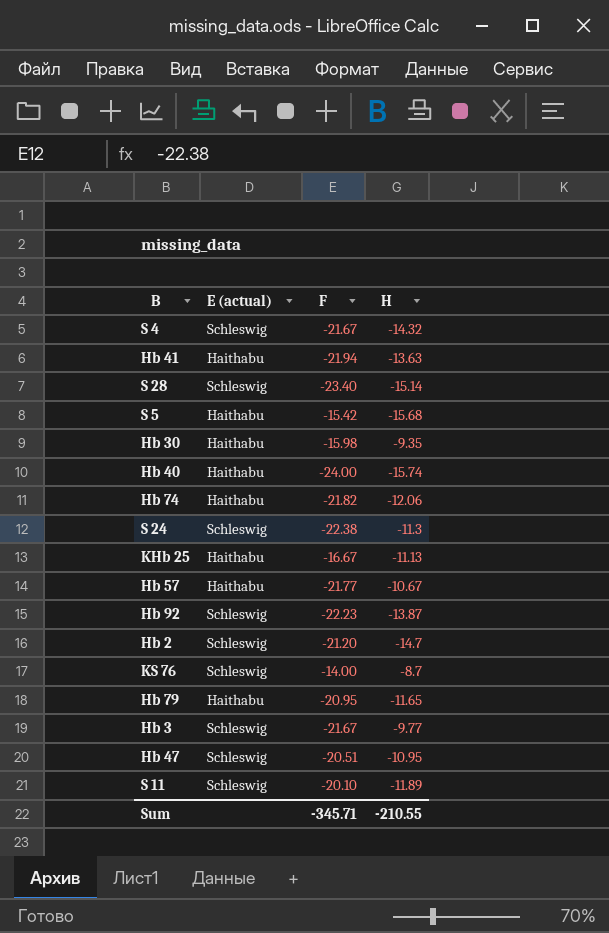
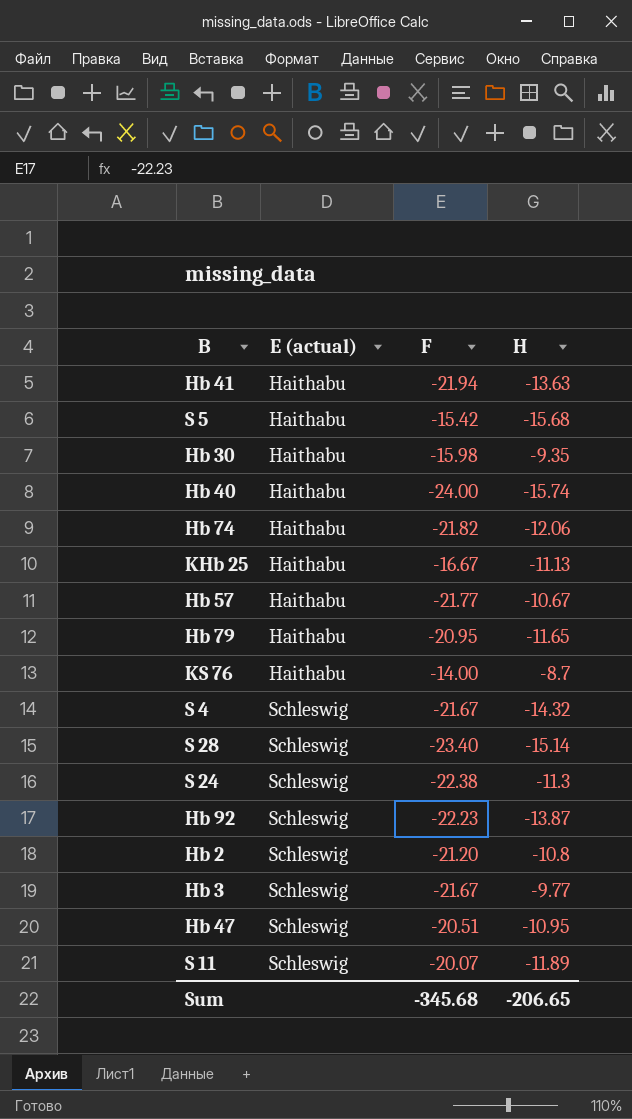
row order: none -> E (actual) ascending
KS 76 | E (actual): Schleswig -> Haithabu
Hb 2 | H: -14.7 -> -10.8
S 11 | F: -20.10 -> -20.07
Sum | F: -345.71 -> -345.68
Sum | H: -210.55 -> -206.65

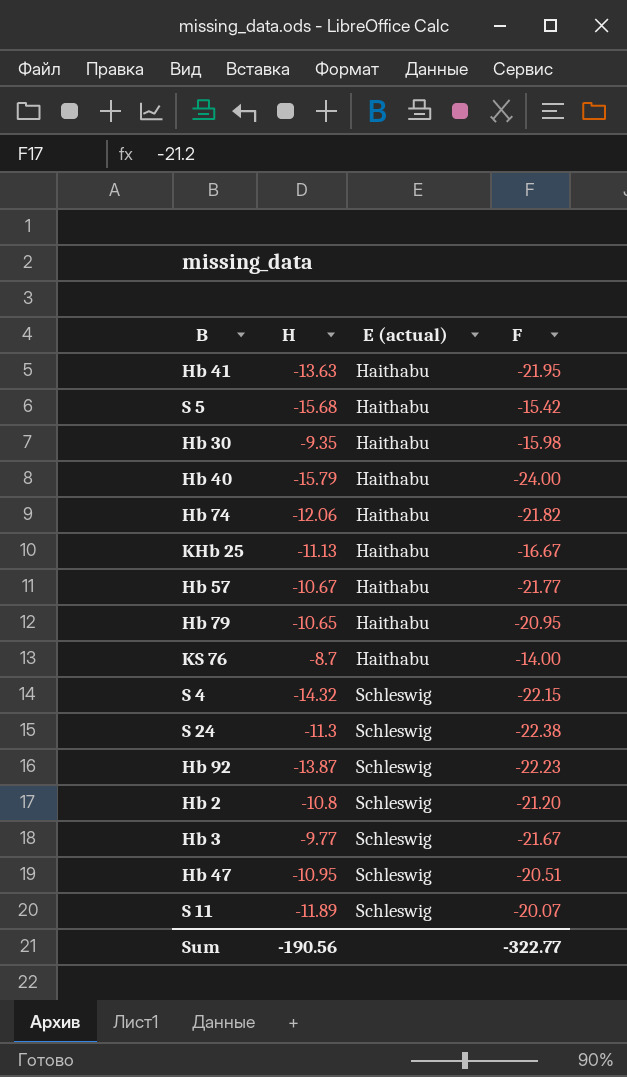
column H | position: 4 -> 2
row S 28: Schleswig | -23.40 | -15.14 -> none
Hb 41 | F: -21.94 -> -21.95
Hb 40 | H: -15.74 -> -15.79
Hb 79 | H: -11.65 -> -10.65
S 4 | F: -21.67 -> -22.15
Sum | H: -206.65 -> -190.56
Sum | F: -345.68 -> -322.77

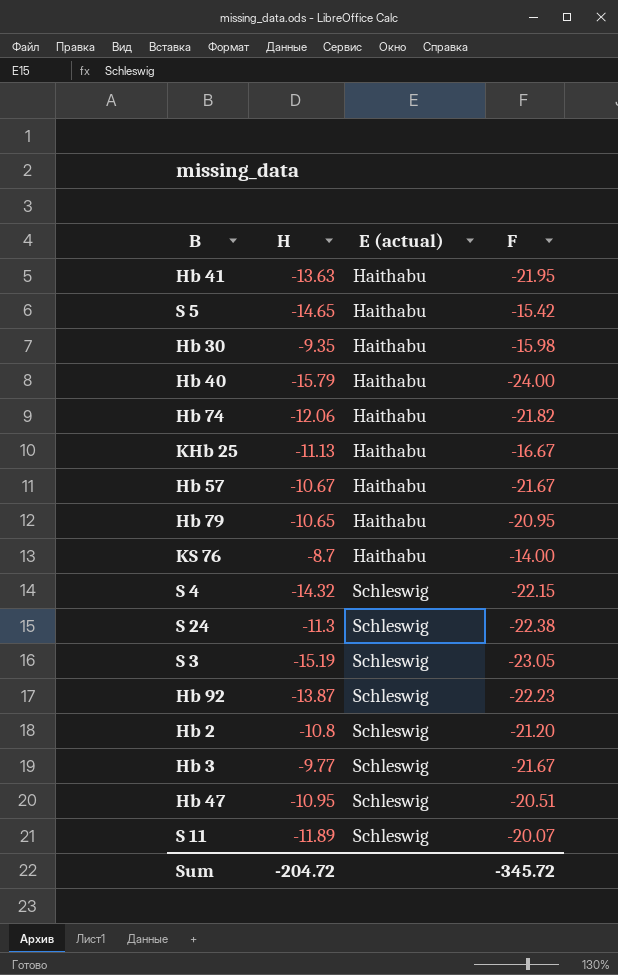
S 5 | H: -15.68 -> -14.65
Hb 57 | F: -21.77 -> -21.67
row S 3: none -> -15.19 | Schleswig | -23.05
Sum | H: -190.56 -> -204.72
Sum | F: -322.77 -> -345.72

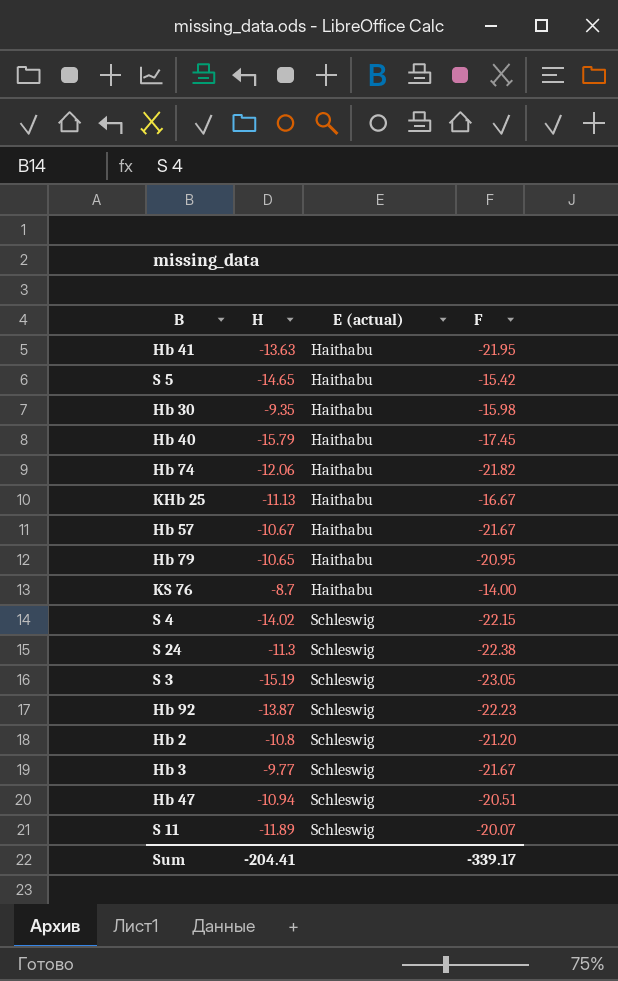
Hb 40 | F: -24.00 -> -17.45
S 4 | H: -14.32 -> -14.02
Hb 47 | H: -10.95 -> -10.94
Sum | H: -204.72 -> -204.41
Sum | F: -345.72 -> -339.17

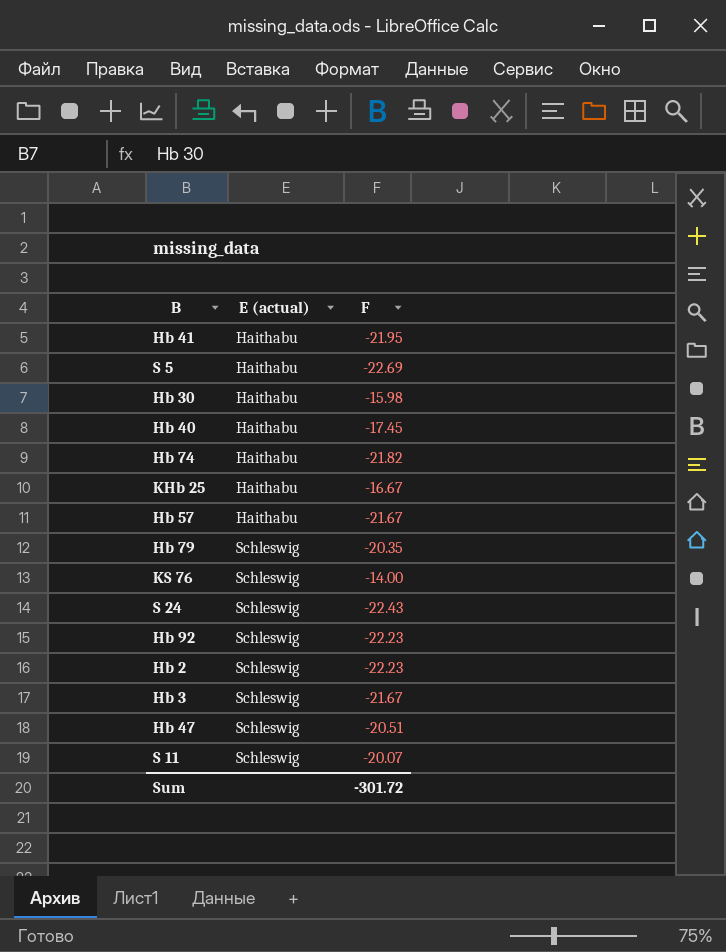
column H | position: 2 -> none
row S 4: -14.02 | Schleswig | -22.15 -> none
row S 3: -15.19 | Schleswig | -23.05 -> none
S 5 | F: -15.42 -> -22.69
Hb 79 | E (actual): Haithabu -> Schleswig
Hb 79 | F: -20.95 -> -20.35
KS 76 | E (actual): Haithabu -> Schleswig
S 24 | F: -22.38 -> -22.43
Hb 2 | F: -21.20 -> -22.23
Sum | F: -339.17 -> -301.72

